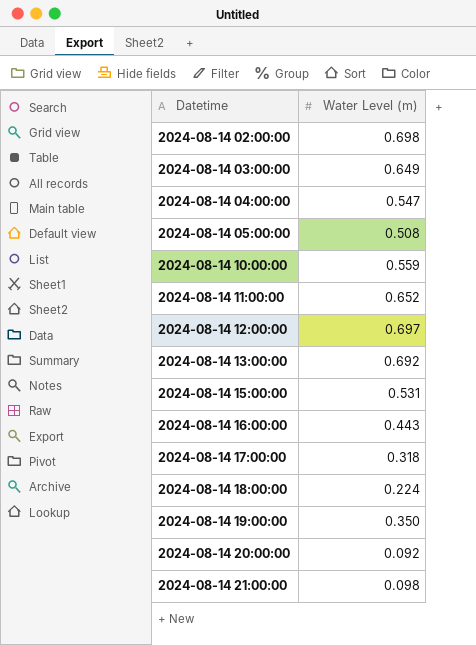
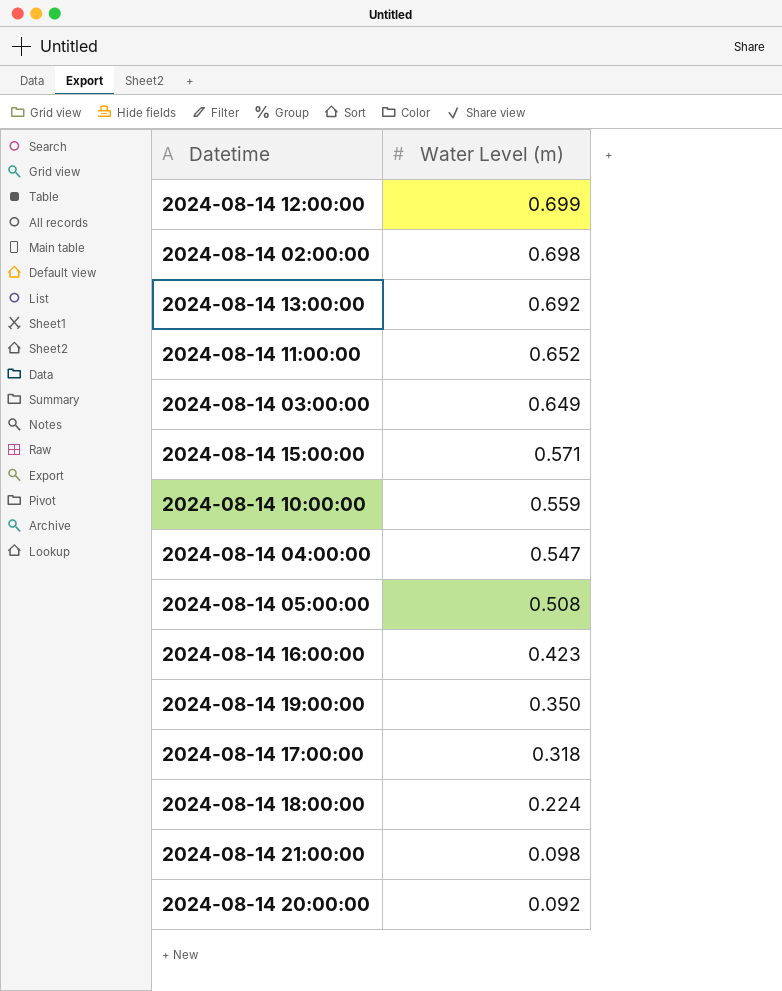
row order: Datetime ascending -> Water Level (m) descending
2024-08-14 12:00:00 | Water Level (m): 0.697 -> 0.699
2024-08-14 15:00:00 | Water Level (m): 0.531 -> 0.571
2024-08-14 16:00:00 | Water Level (m): 0.443 -> 0.423

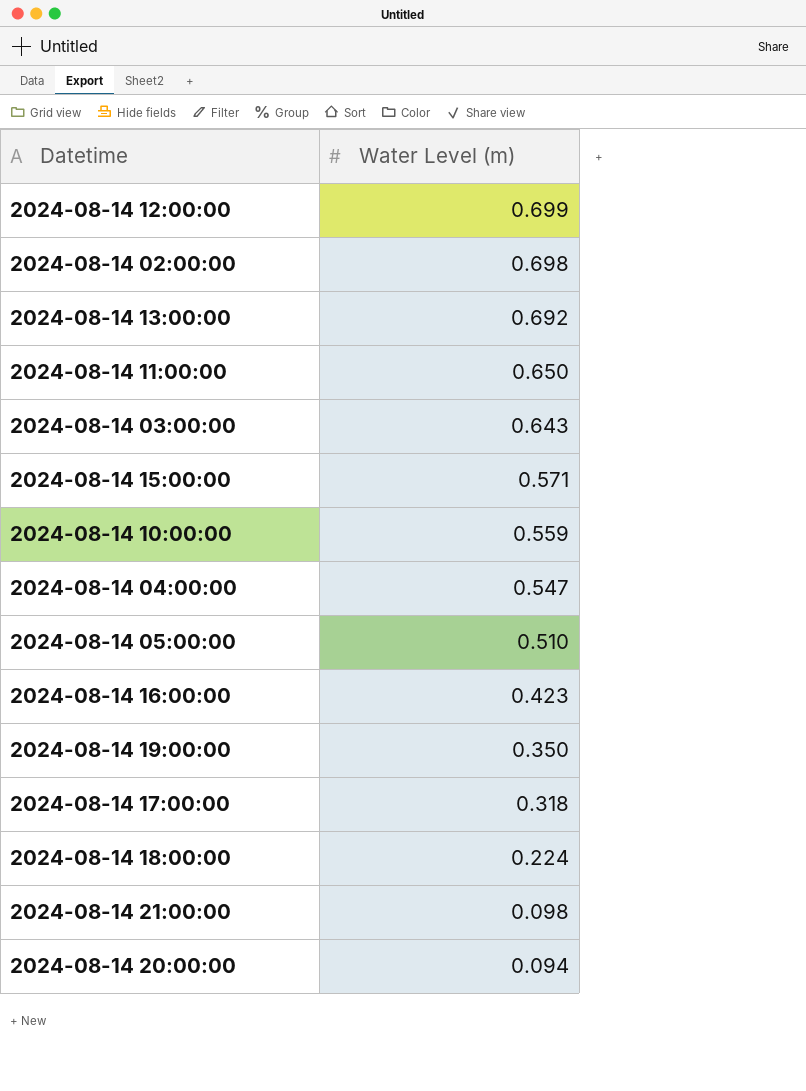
2024-08-14 11:00:00 | Water Level (m): 0.652 -> 0.650
2024-08-14 03:00:00 | Water Level (m): 0.649 -> 0.643
2024-08-14 05:00:00 | Water Level (m): 0.508 -> 0.510
2024-08-14 20:00:00 | Water Level (m): 0.092 -> 0.094

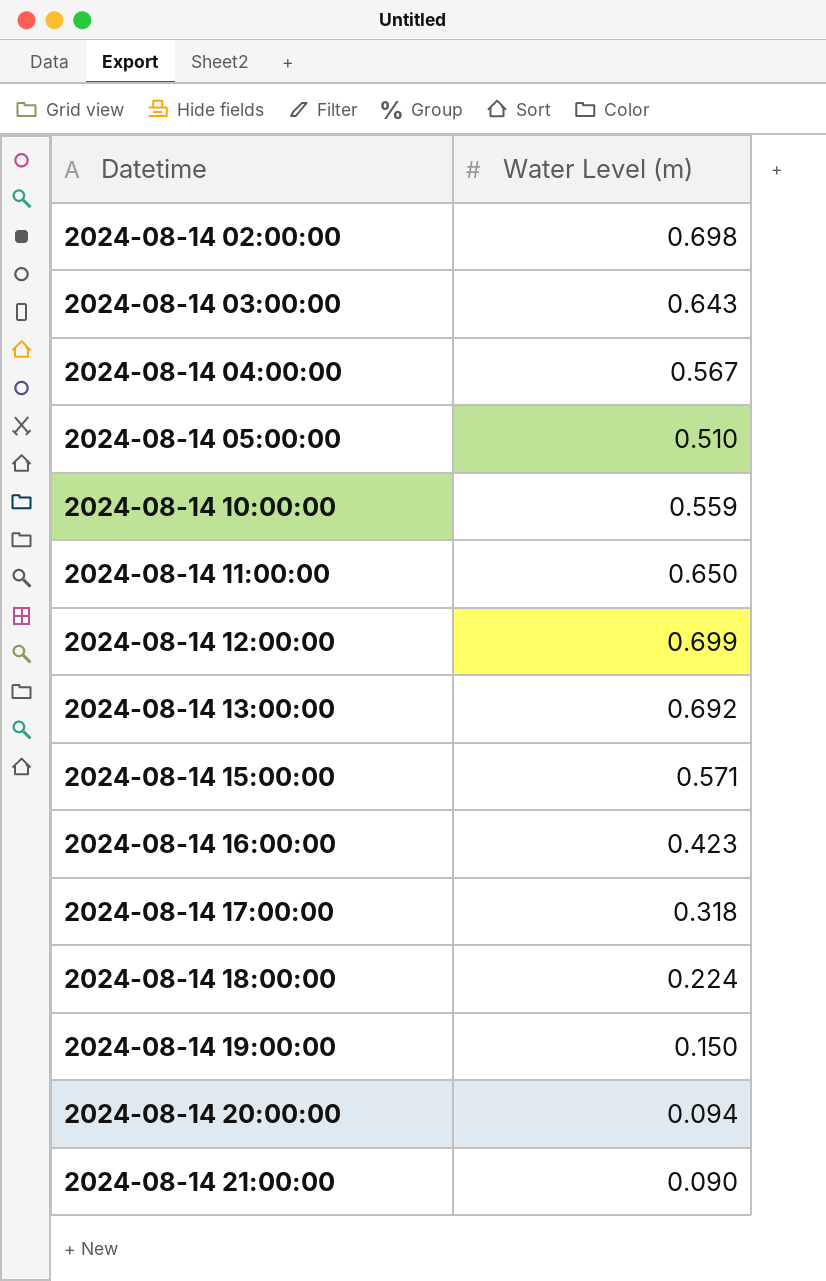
row order: Water Level (m) descending -> Datetime ascending
2024-08-14 04:00:00 | Water Level (m): 0.547 -> 0.567
2024-08-14 19:00:00 | Water Level (m): 0.350 -> 0.150
2024-08-14 21:00:00 | Water Level (m): 0.098 -> 0.090

